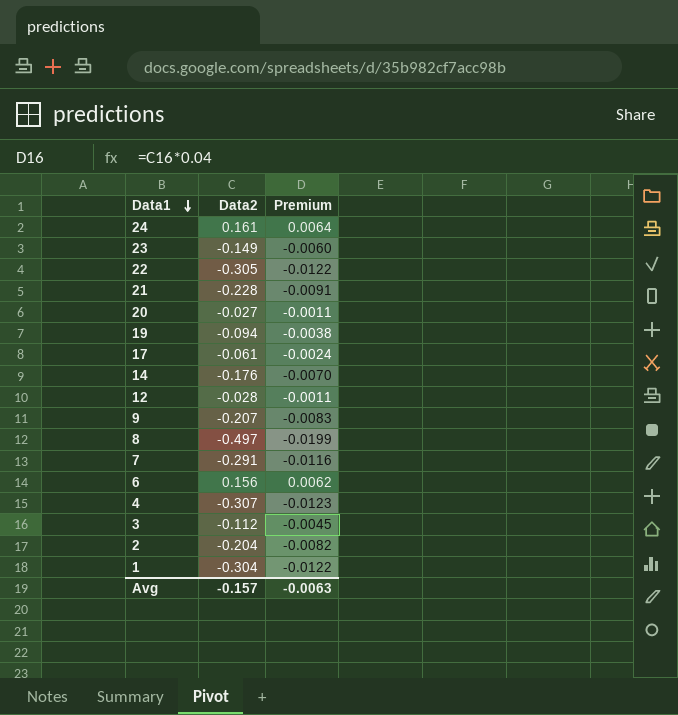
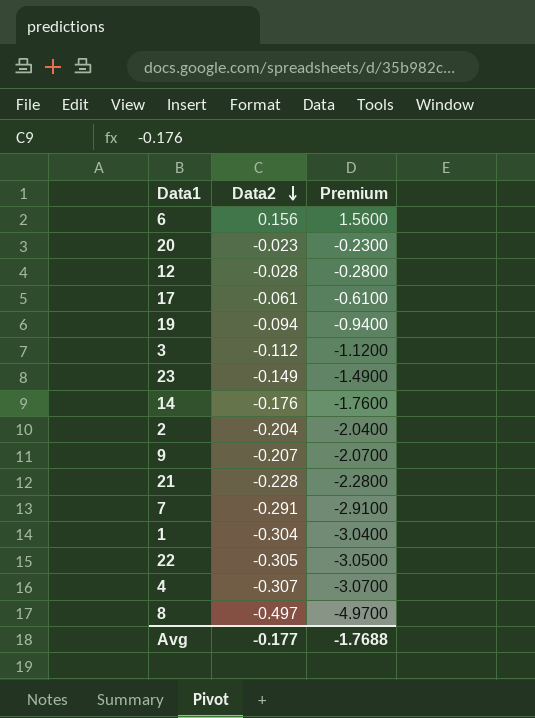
row order: Data1 descending -> Data2 descending
column Premium | formula: [Data2] * 0.04 -> [Data2] * 10
row 24: 0.161 | 0.0064 -> none
20 | Data2: -0.027 -> -0.023
Avg | Data2: -0.157 -> -0.177
Avg | Premium: -0.0063 -> -1.7688

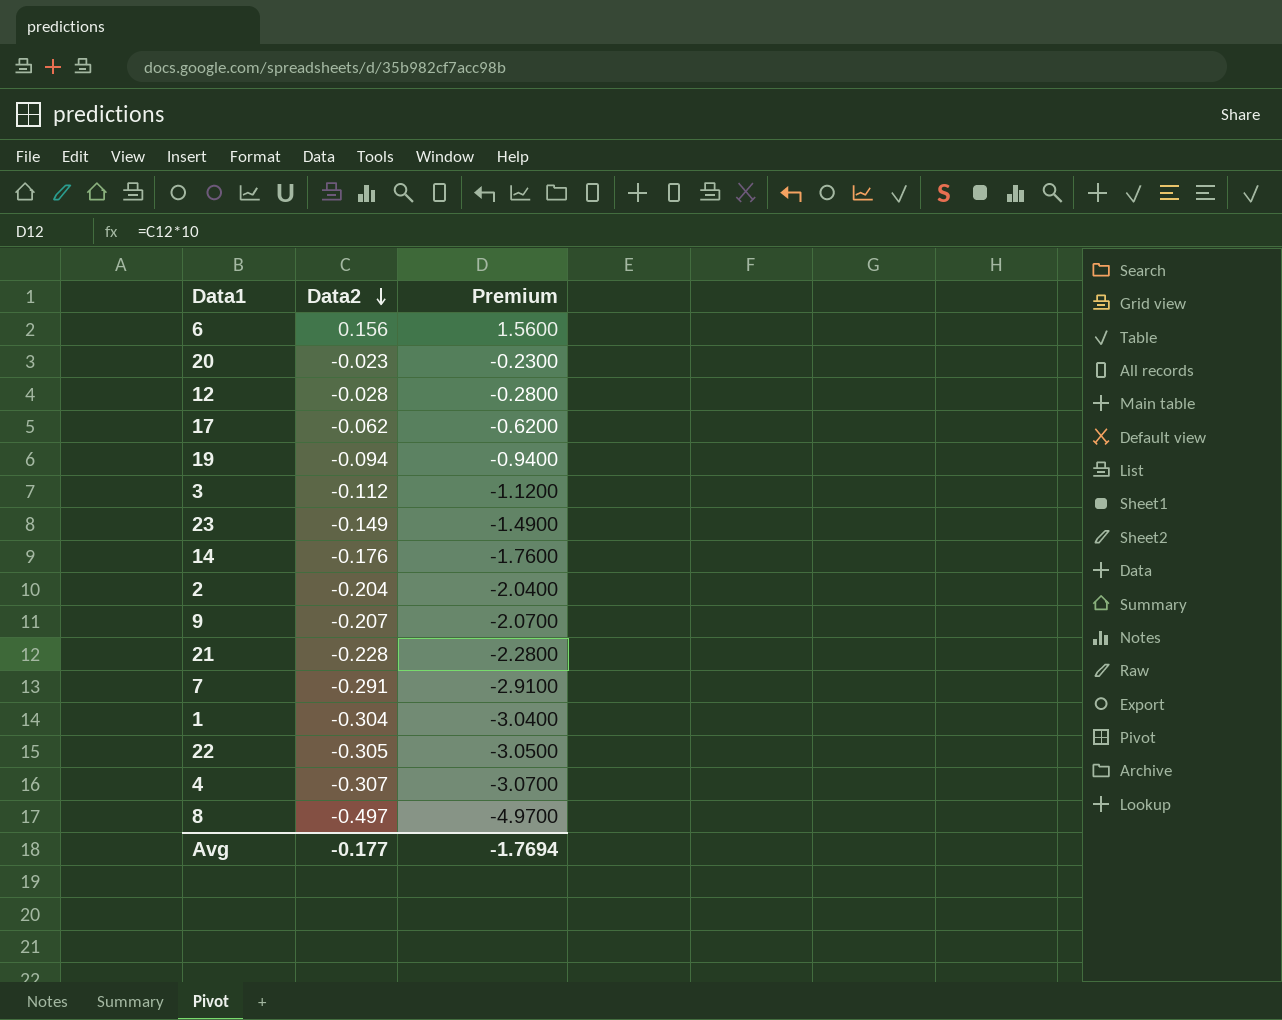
17 | Data2: -0.061 -> -0.062
17 | Premium: -0.6100 -> -0.6200
Avg | Premium: -1.7688 -> -1.7694

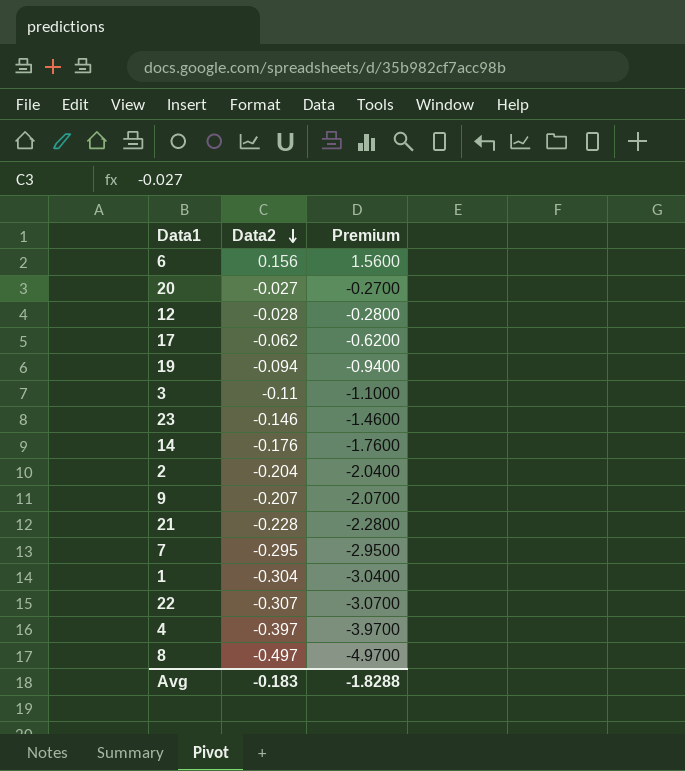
20 | Data2: -0.023 -> -0.027
20 | Premium: -0.2300 -> -0.2700
3 | Data2: -0.112 -> -0.11
3 | Premium: -1.1200 -> -1.1000
23 | Data2: -0.149 -> -0.146
23 | Premium: -1.4900 -> -1.4600
7 | Data2: -0.291 -> -0.295
7 | Premium: -2.9100 -> -2.9500
22 | Data2: -0.305 -> -0.307
22 | Premium: -3.0500 -> -3.0700
4 | Data2: -0.307 -> -0.397
4 | Premium: -3.0700 -> -3.9700
Avg | Data2: -0.177 -> -0.183
Avg | Premium: -1.7694 -> -1.8288

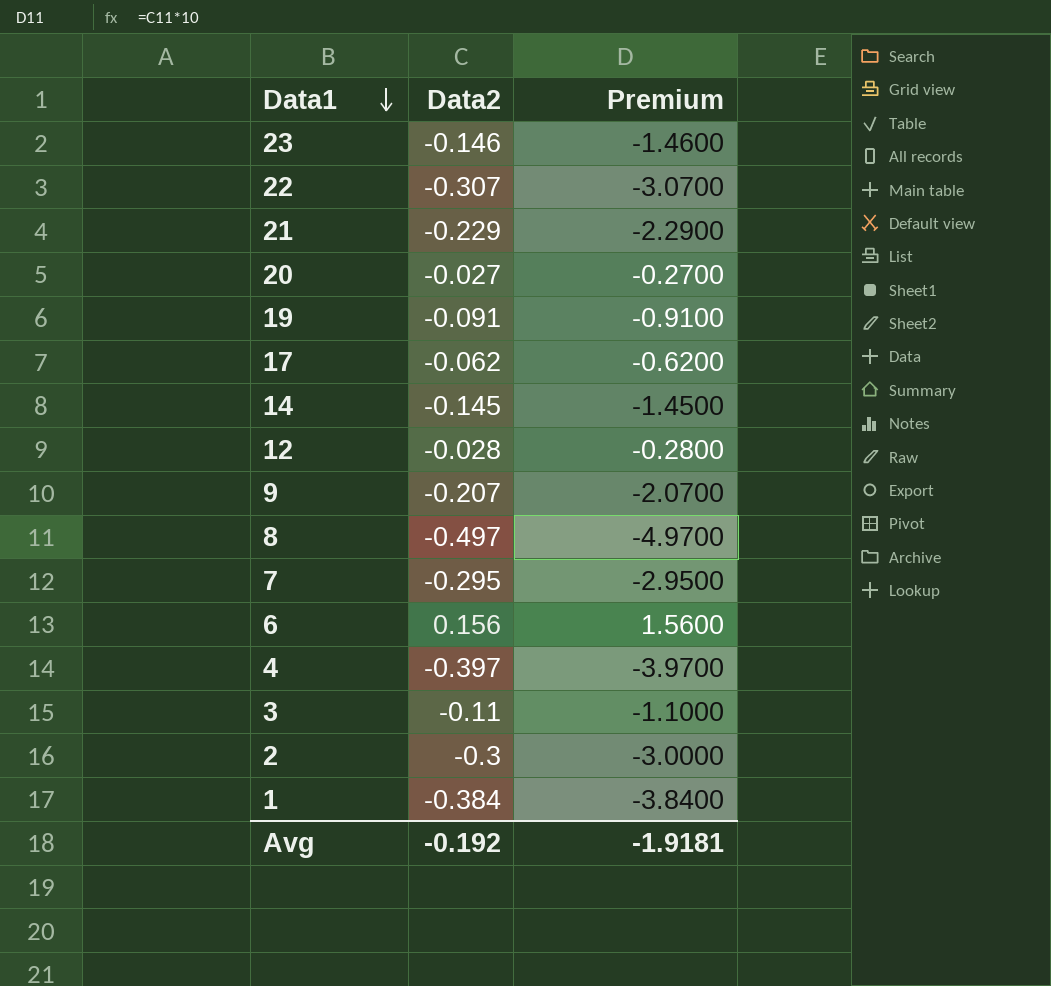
row order: Data2 descending -> Data1 descending
21 | Data2: -0.228 -> -0.229
21 | Premium: -2.2800 -> -2.2900
19 | Data2: -0.094 -> -0.091
19 | Premium: -0.9400 -> -0.9100
14 | Data2: -0.176 -> -0.145
14 | Premium: -1.7600 -> -1.4500
2 | Data2: -0.204 -> -0.3
2 | Premium: -2.0400 -> -3.0000
1 | Data2: -0.304 -> -0.384
1 | Premium: -3.0400 -> -3.8400
Avg | Data2: -0.183 -> -0.192
Avg | Premium: -1.8288 -> -1.9181

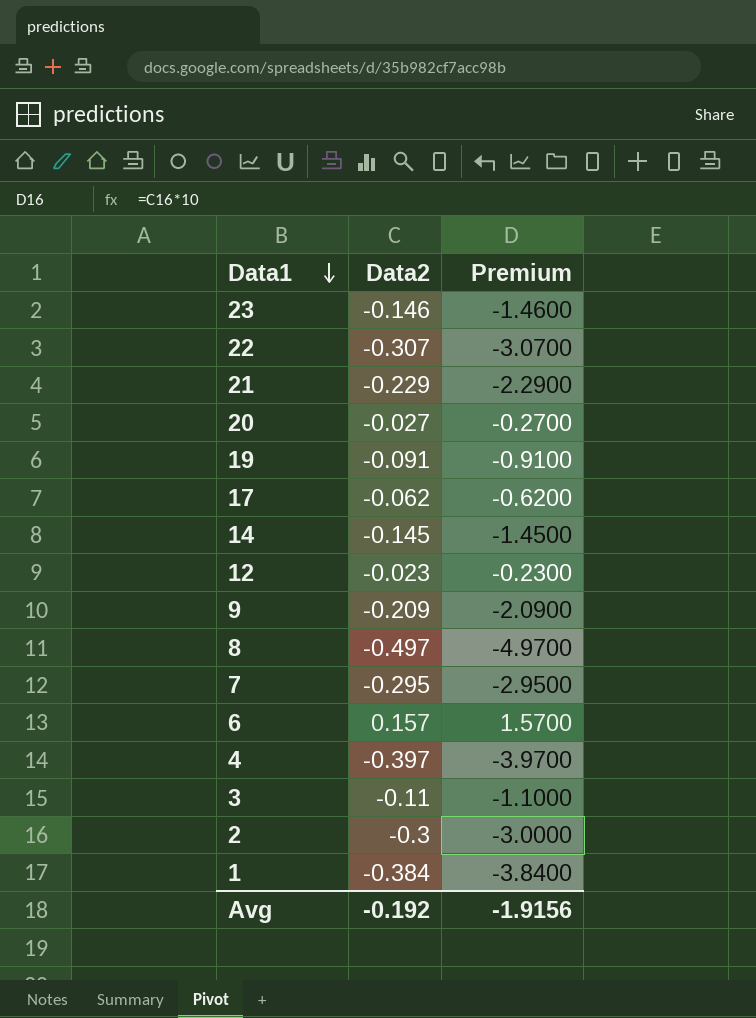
12 | Data2: -0.028 -> -0.023
12 | Premium: -0.2800 -> -0.2300
9 | Data2: -0.207 -> -0.209
9 | Premium: -2.0700 -> -2.0900
6 | Data2: 0.156 -> 0.157
6 | Premium: 1.5600 -> 1.5700
Avg | Premium: -1.9181 -> -1.9156

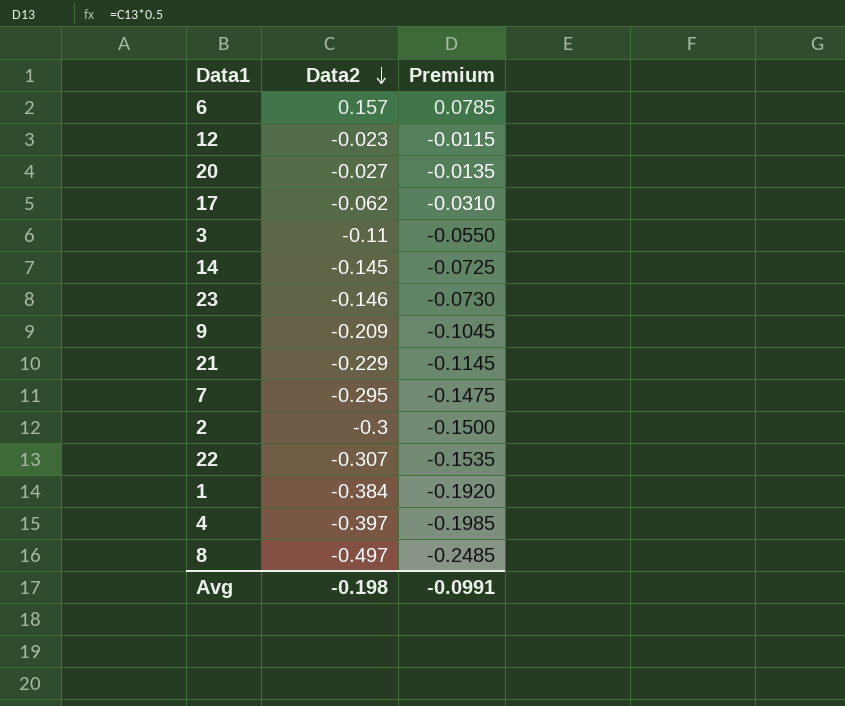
row order: Data1 descending -> Data2 descending
column Premium | formula: [Data2] * 10 -> [Data2] * 0.5
row 19: -0.091 | -0.9100 -> none
Avg | Data2: -0.192 -> -0.198
Avg | Premium: -1.9156 -> -0.0991

